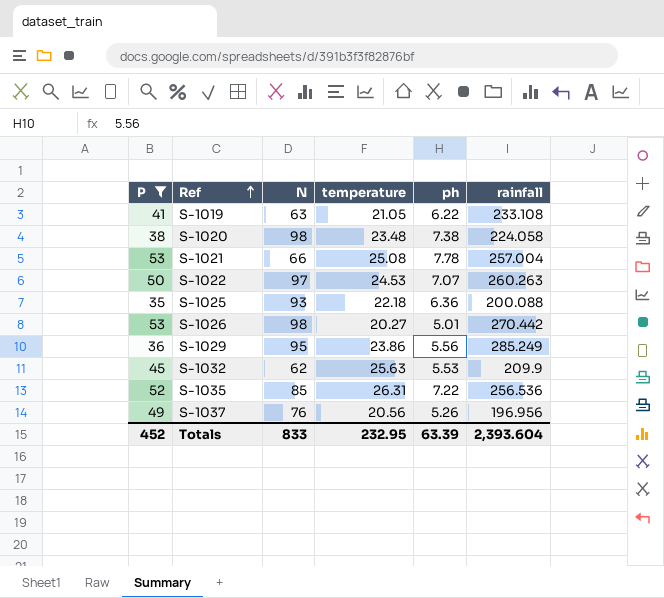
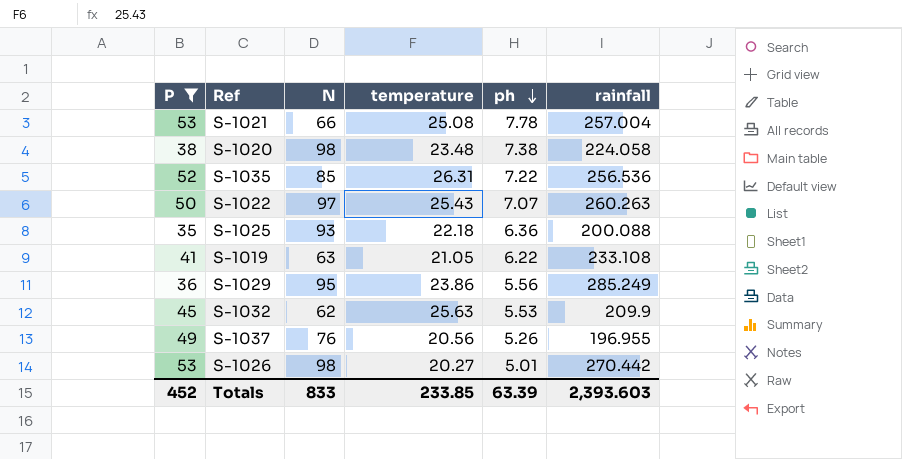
row order: Ref ascending -> ph descending
S-1022 | temperature: 24.53 -> 25.43
S-1037 | rainfall: 196.956 -> 196.955
Totals | temperature: 232.95 -> 233.85
Totals | rainfall: 2,393.604 -> 2,393.603

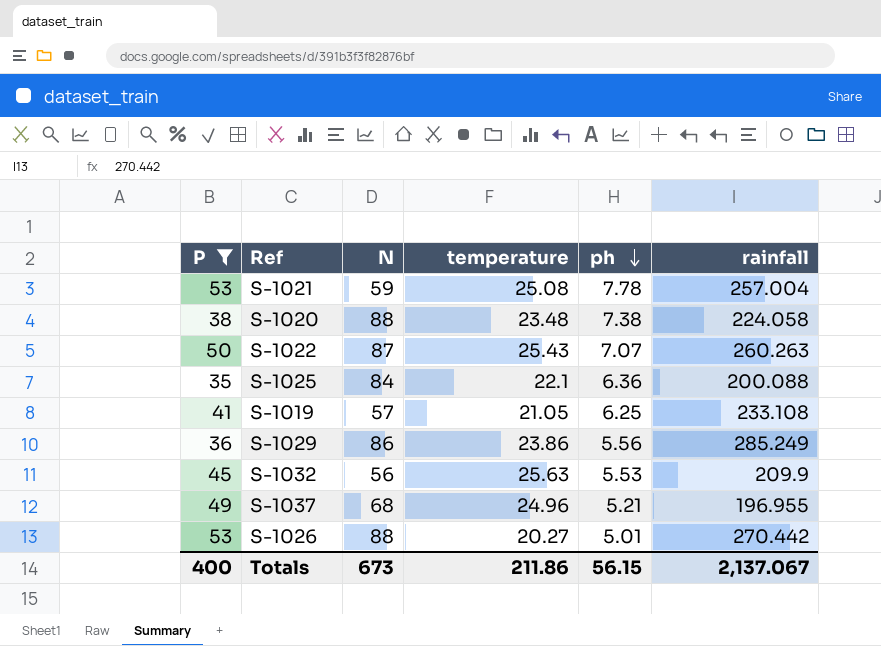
row S-1035: 52 | 85 | 26.31 | 7.22 | 256.536 -> none
S-1021 | N: 66 -> 59
S-1020 | N: 98 -> 88
S-1022 | N: 97 -> 87
S-1025 | N: 93 -> 84
S-1025 | temperature: 22.18 -> 22.1
S-1019 | N: 63 -> 57
S-1019 | ph: 6.22 -> 6.25
S-1029 | N: 95 -> 86
S-1032 | N: 62 -> 56
S-1037 | N: 76 -> 68
S-1037 | temperature: 20.56 -> 24.96
S-1037 | ph: 5.26 -> 5.21
S-1026 | N: 98 -> 88
Totals | P: 452 -> 400
Totals | N: 833 -> 673
Totals | temperature: 233.85 -> 211.86
Totals | ph: 63.39 -> 56.15
Totals | rainfall: 2,393.603 -> 2,137.067

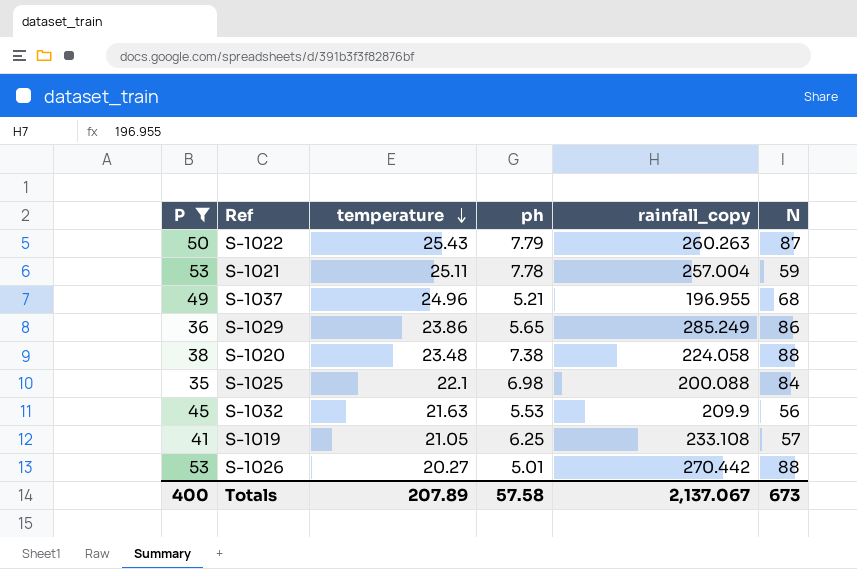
row order: ph descending -> temperature descending
column name: rainfall -> rainfall_copy
column N | position: 3 -> 6
S-1022 | ph: 7.07 -> 7.79
S-1021 | temperature: 25.08 -> 25.11
S-1029 | ph: 5.56 -> 5.65
S-1025 | ph: 6.36 -> 6.98
S-1032 | temperature: 25.63 -> 21.63
Totals | temperature: 211.86 -> 207.89
Totals | ph: 56.15 -> 57.58

